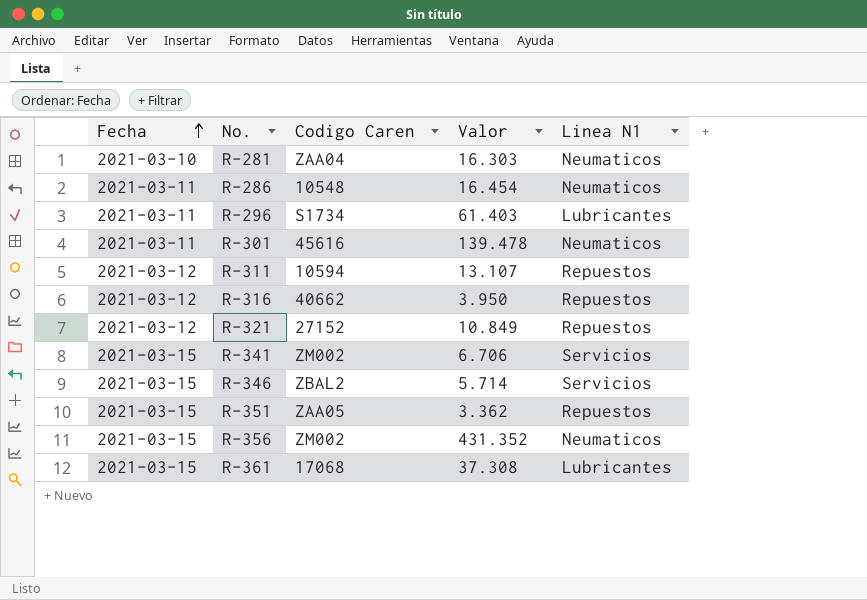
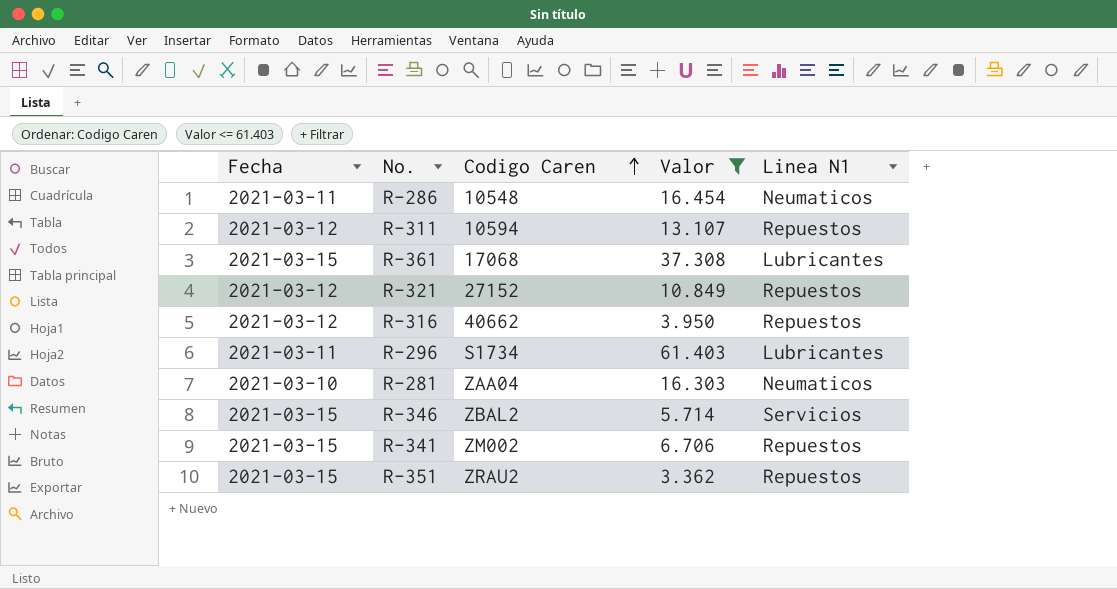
filter: none -> Valor <= 61.403
row order: Fecha ascending -> Codigo Caren ascending
R-341 | Linea N1: Servicios -> Repuestos
R-351 | Codigo Caren: ZAA05 -> ZRAU2

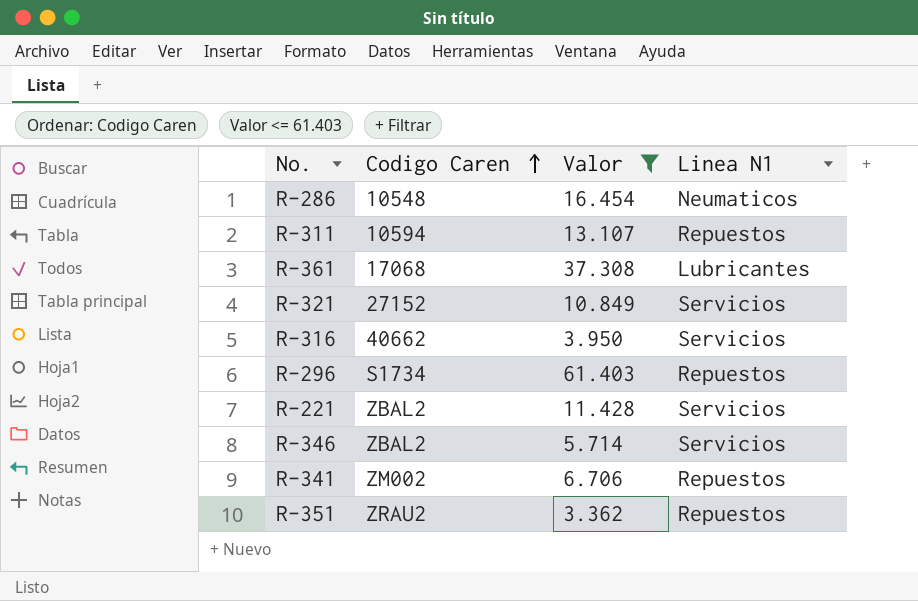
column Fecha | position: 1 -> none
row R-281: 2021-03-10 | ZAA04 | 16.303 | Neumaticos -> none
R-321 | Linea N1: Repuestos -> Servicios
R-316 | Linea N1: Repuestos -> Servicios
R-296 | Linea N1: Lubricantes -> Repuestos
row R-221: none -> ZBAL2 | 11.428 | Servicios

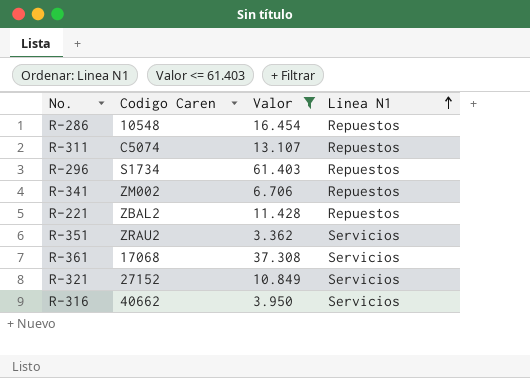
row order: Codigo Caren ascending -> Linea N1 ascending
row R-346: ZBAL2 | 5.714 | Servicios -> none
R-286 | Linea N1: Neumaticos -> Repuestos
R-311 | Codigo Caren: 10594 -> C5074
R-221 | Linea N1: Servicios -> Repuestos
R-351 | Linea N1: Repuestos -> Servicios
R-361 | Linea N1: Lubricantes -> Servicios

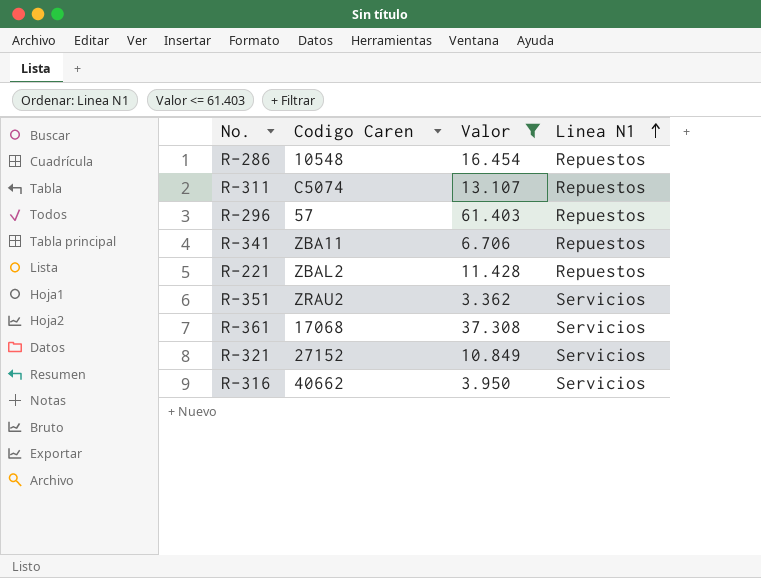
R-296 | Codigo Caren: S1734 -> 57
R-341 | Codigo Caren: ZM002 -> ZBA11

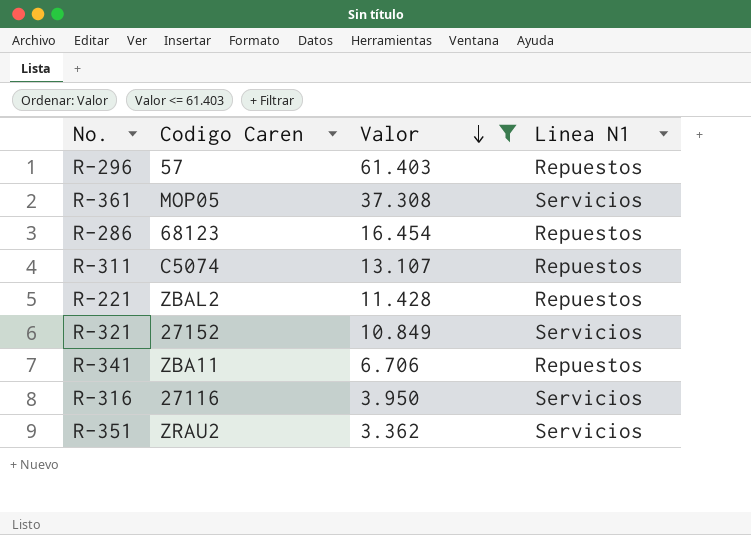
row order: Linea N1 ascending -> Valor descending
R-361 | Codigo Caren: 17068 -> MOP05
R-286 | Codigo Caren: 10548 -> 68123
R-316 | Codigo Caren: 40662 -> 27116

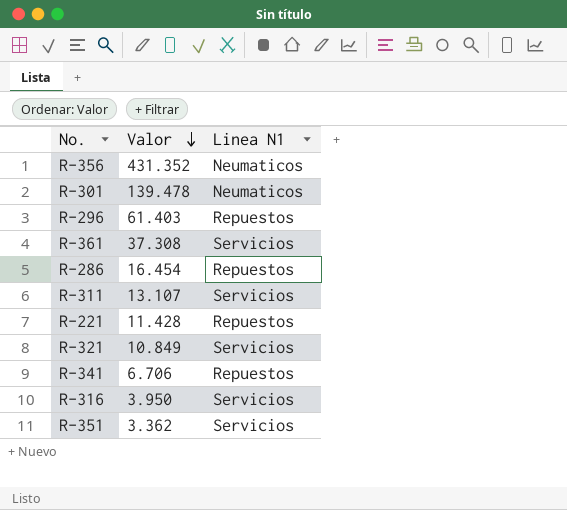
filter: Valor <= 61.403 -> none
column Codigo Caren | position: 2 -> none
R-311 | Linea N1: Repuestos -> Servicios

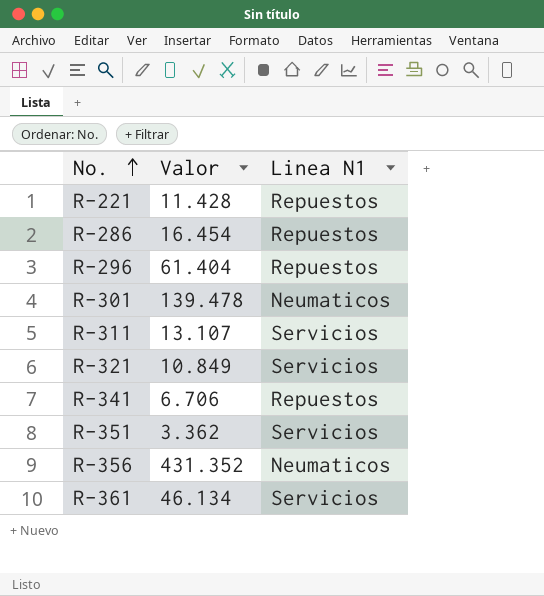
row order: Valor descending -> No. ascending
row R-316: 3.950 | Servicios -> none
R-296 | Valor: 61.403 -> 61.404
R-361 | Valor: 37.308 -> 46.134

